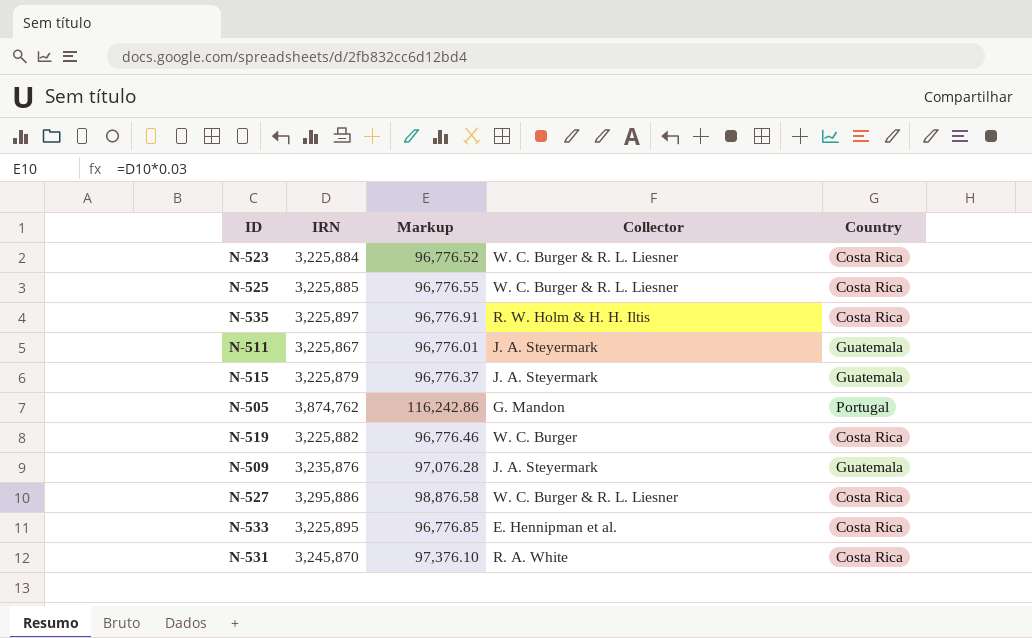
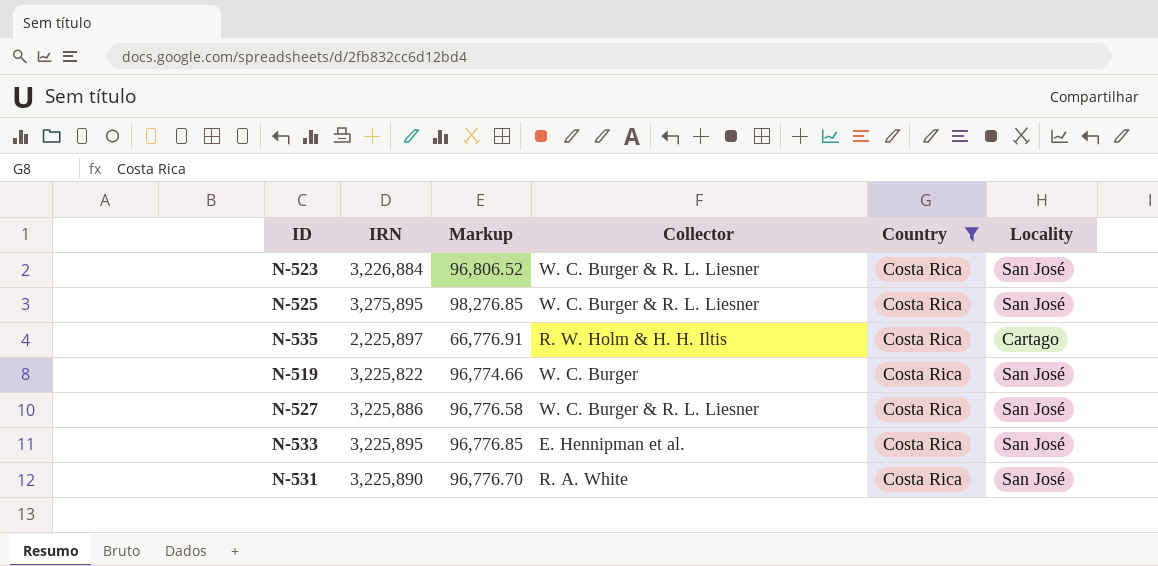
filter: none -> Country = Costa Rica
column Locality | position: none -> 6
N-523 | IRN: 3,225,884 -> 3,226,884
N-523 | Markup: 96,776.52 -> 96,806.52
N-525 | IRN: 3,225,885 -> 3,275,895
N-525 | Markup: 96,776.55 -> 98,276.85
N-535 | IRN: 3,225,897 -> 2,225,897
N-535 | Markup: 96,776.91 -> 66,776.91
N-519 | IRN: 3,225,882 -> 3,225,822
N-519 | Markup: 96,776.46 -> 96,774.66
N-527 | IRN: 3,295,886 -> 3,225,886
N-527 | Markup: 98,876.58 -> 96,776.58
N-531 | IRN: 3,245,870 -> 3,225,890
N-531 | Markup: 97,376.10 -> 96,776.70

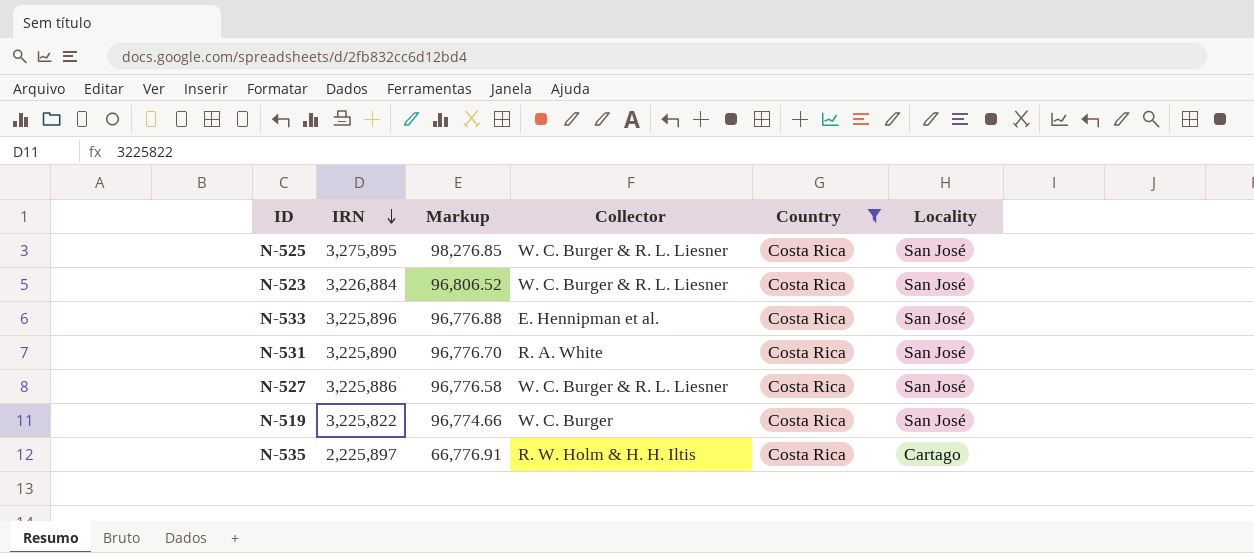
row order: none -> IRN descending
N-533 | IRN: 3,225,895 -> 3,225,896
N-533 | Markup: 96,776.85 -> 96,776.88

